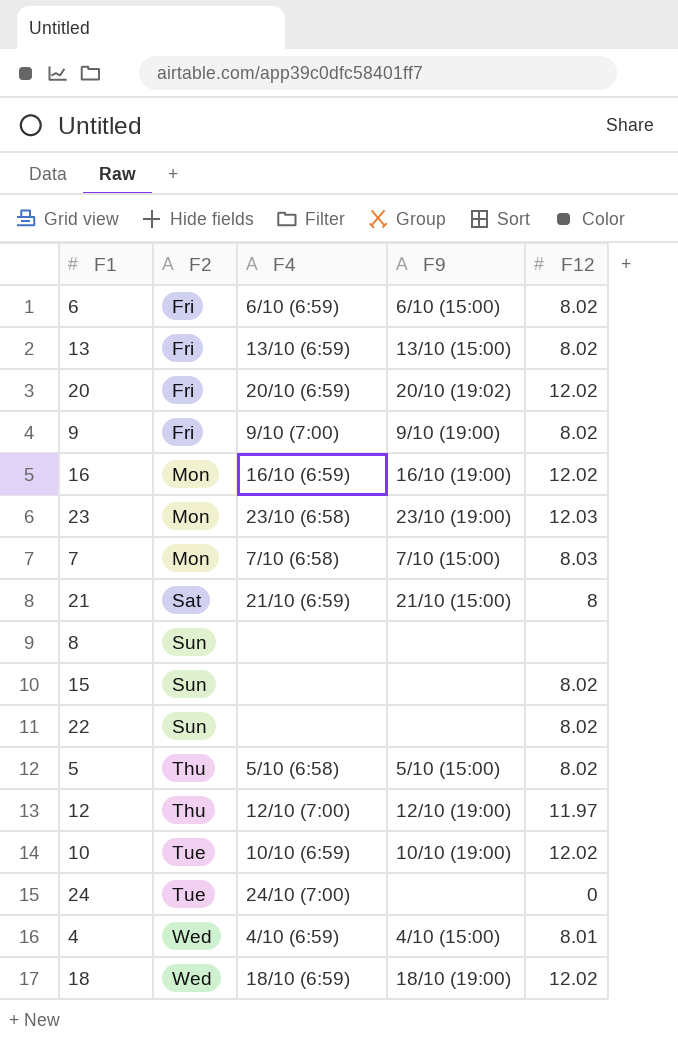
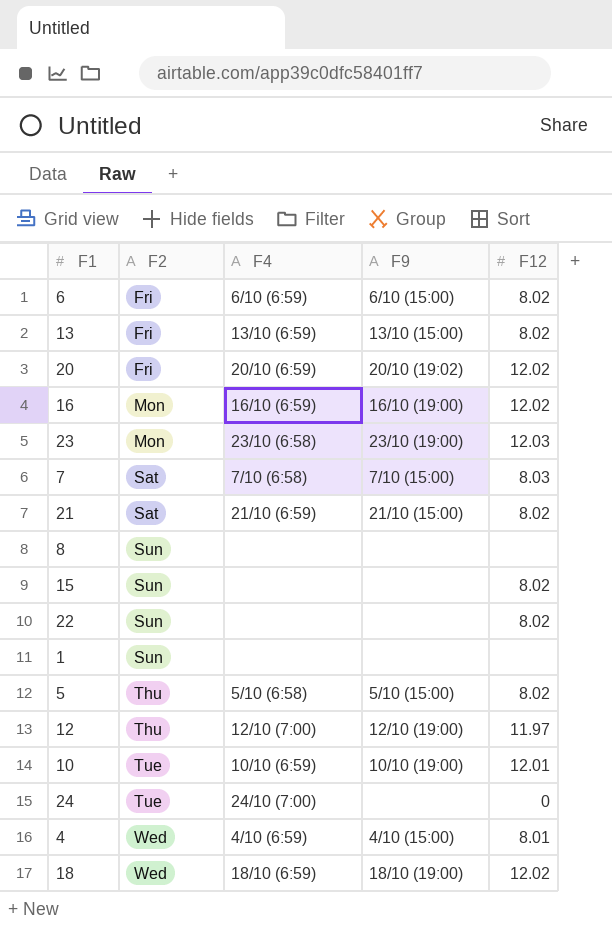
row 9: Fri | 9/10 (7:00) | 9/10 (19:00) | 8.02 -> none
7 | F2: Mon -> Sat
21 | F12: 8 -> 8.02
row 1: none -> Sun | none | none | none
10 | F12: 12.02 -> 12.01

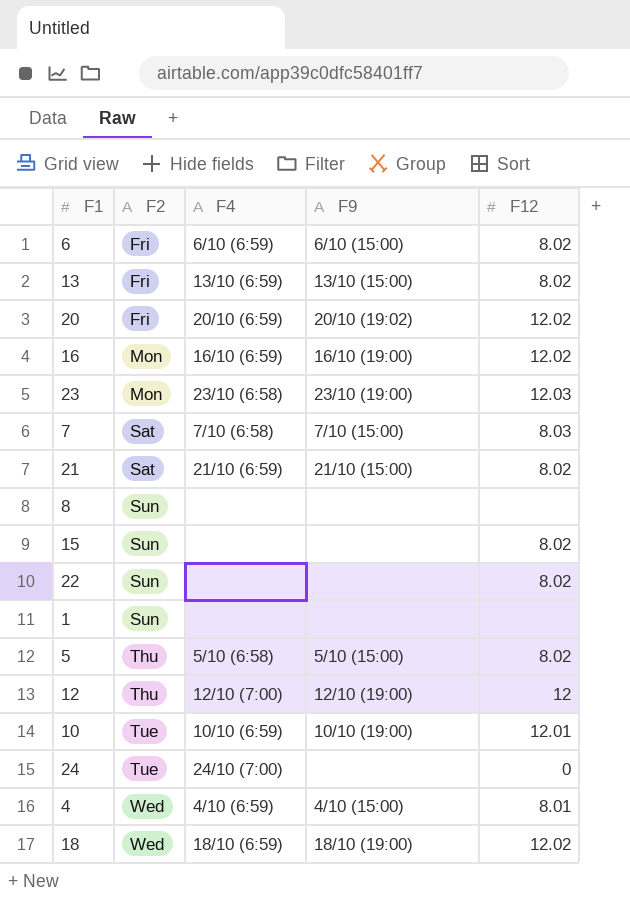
12 | F12: 11.97 -> 12

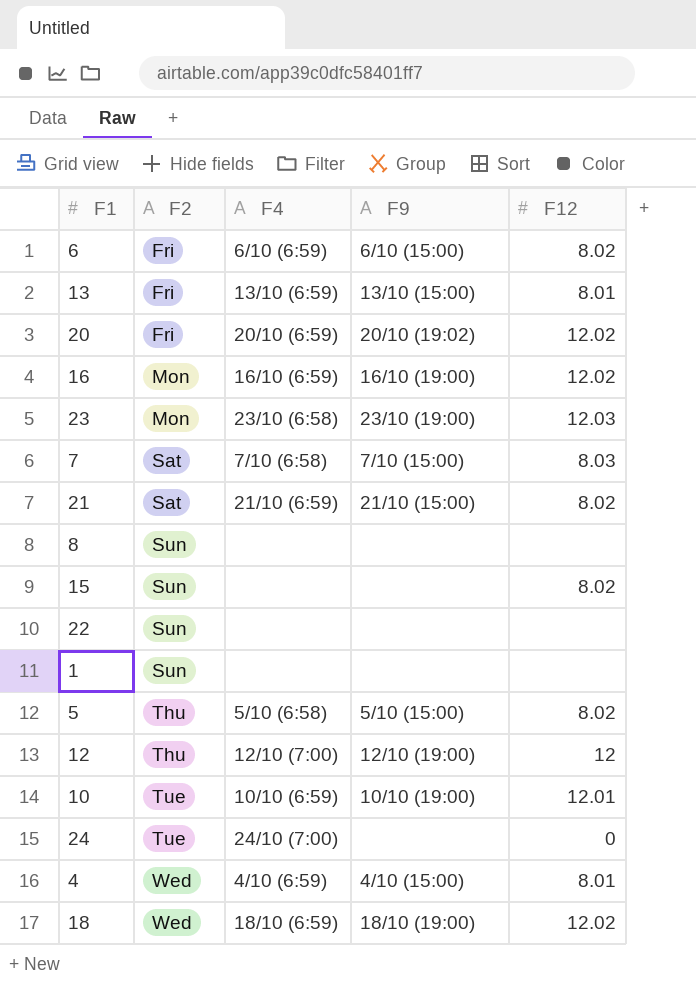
13 | F12: 8.02 -> 8.01
22 | F12: 8.02 -> none

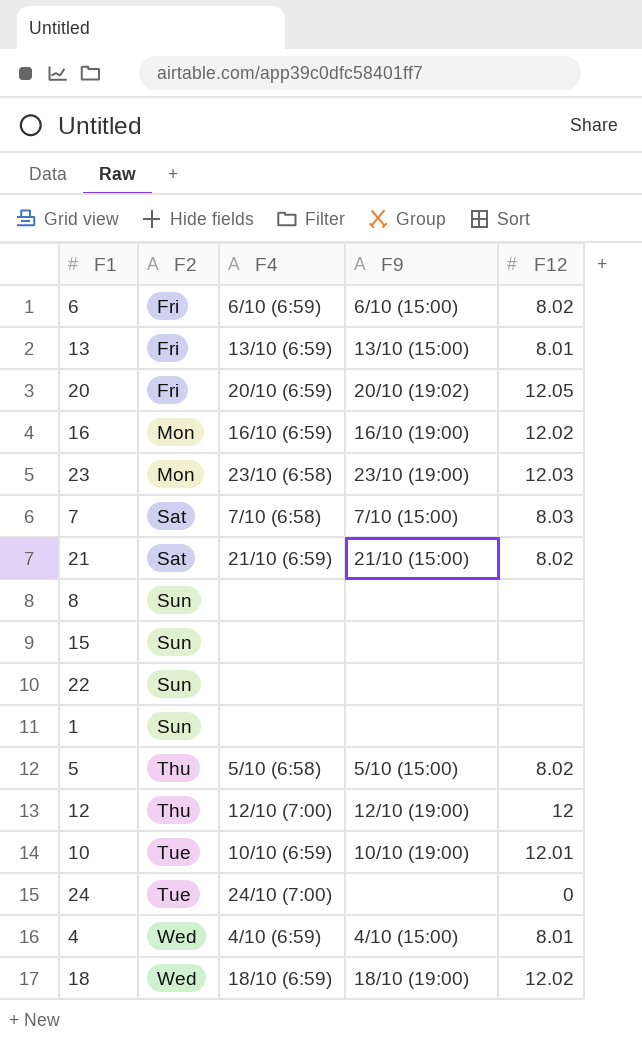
20 | F12: 12.02 -> 12.05
15 | F12: 8.02 -> none

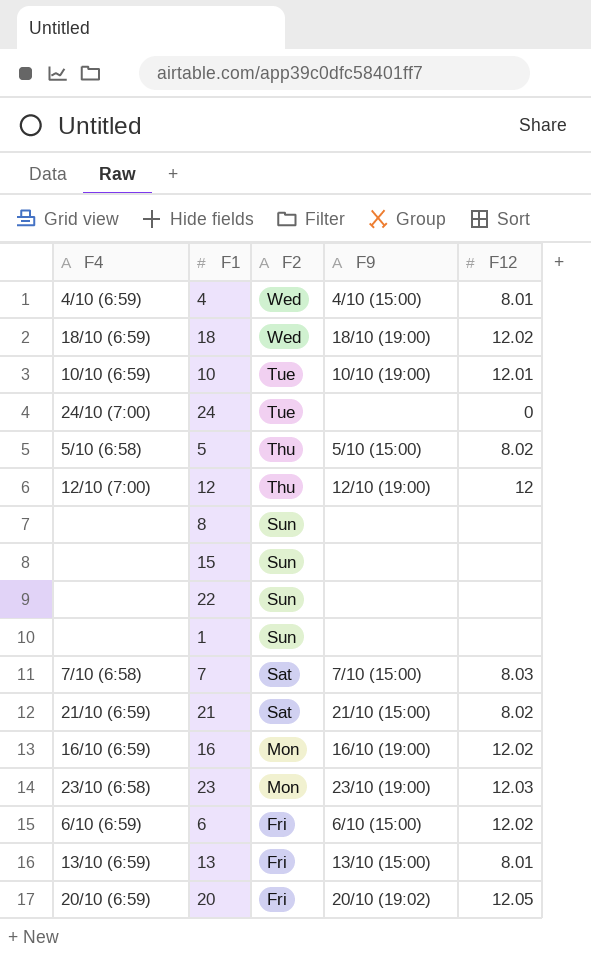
row order: F2 ascending -> F2 descending
column F4 | position: 3 -> 1
6 | F12: 8.02 -> 12.02

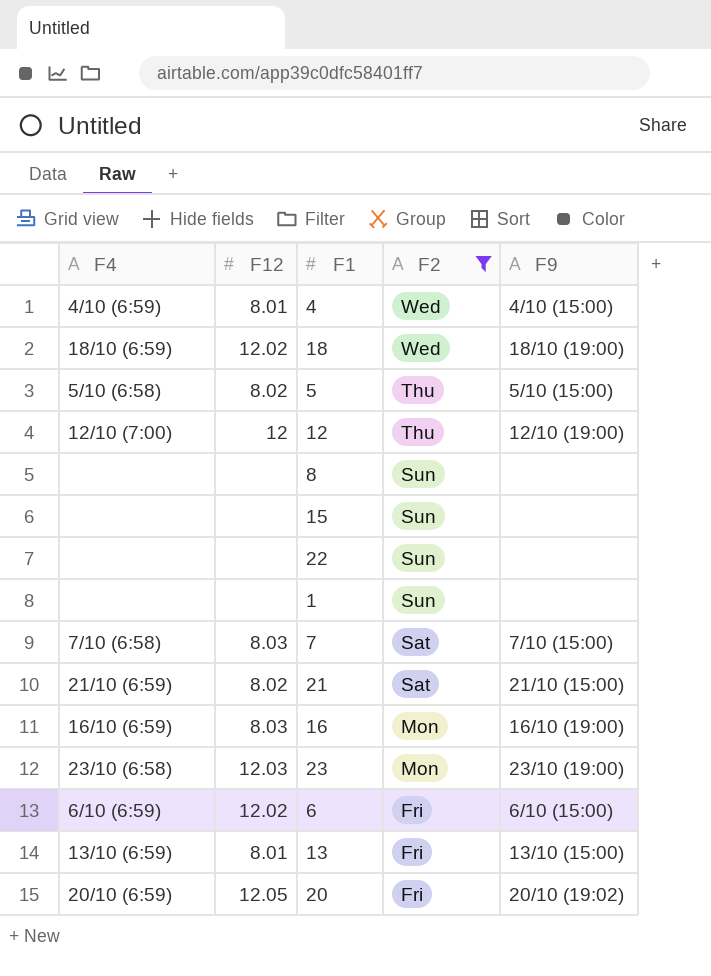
filter: none -> F2 != Tue
column F12 | position: 5 -> 2
16 | F12: 12.02 -> 8.03

